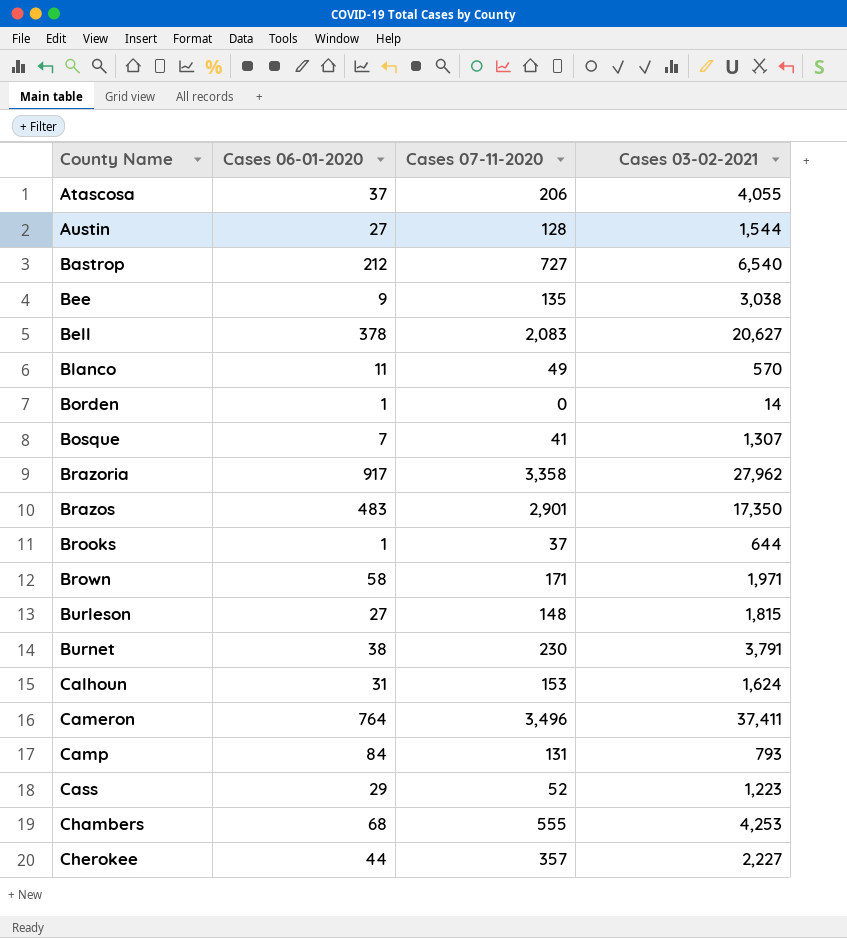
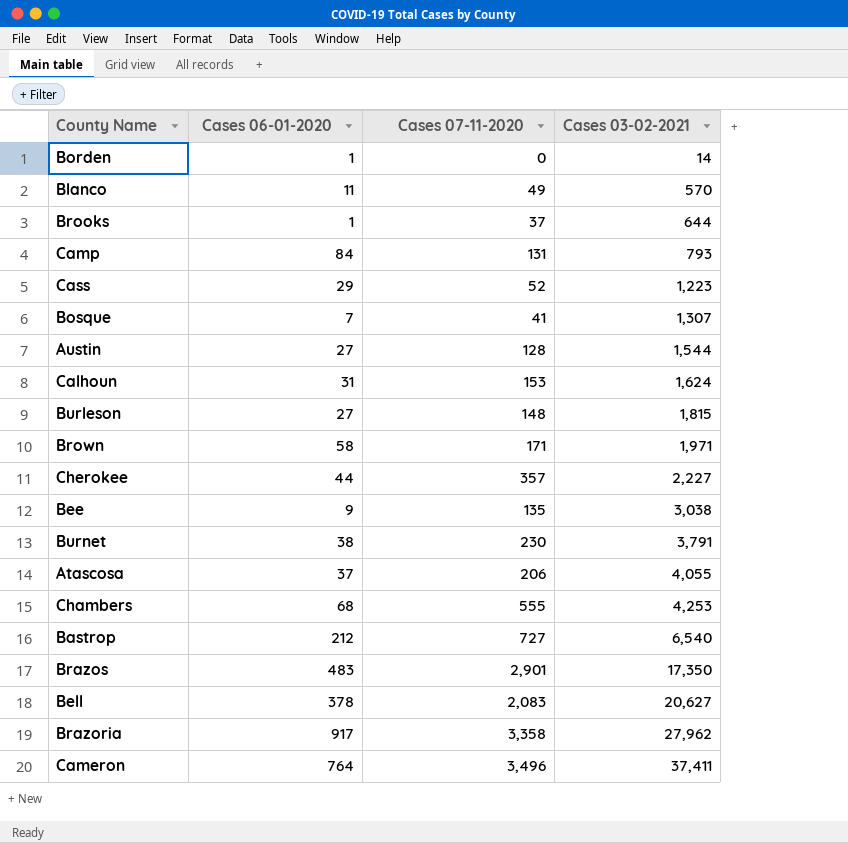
row order: County Name ascending -> Cases 03-02-2021 ascending

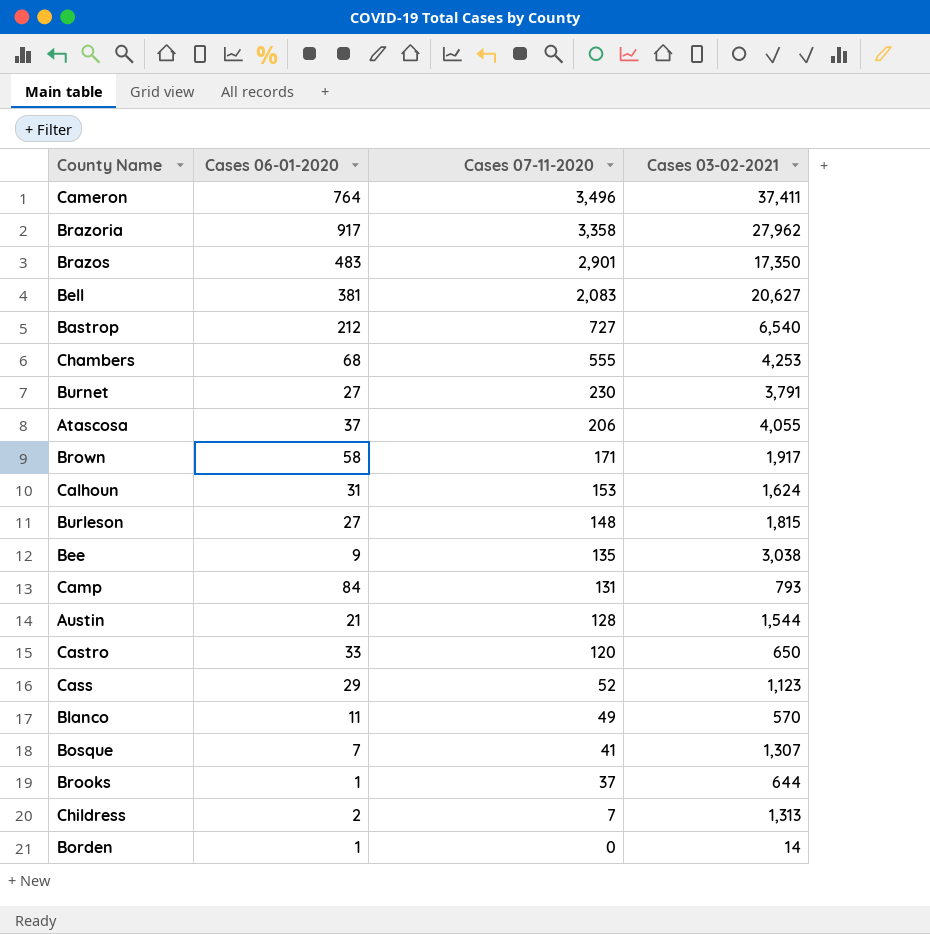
row order: Cases 03-02-2021 ascending -> Cases 07-11-2020 descending
row Cherokee: 44 | 357 | 2,227 -> none
Bell | Cases 06-01-2020: 378 -> 381
Burnet | Cases 06-01-2020: 38 -> 27
Brown | Cases 03-02-2021: 1,971 -> 1,917
Austin | Cases 06-01-2020: 27 -> 21
row Castro: none -> 33 | 120 | 650
Cass | Cases 03-02-2021: 1,223 -> 1,123
row Childress: none -> 2 | 7 | 1,313

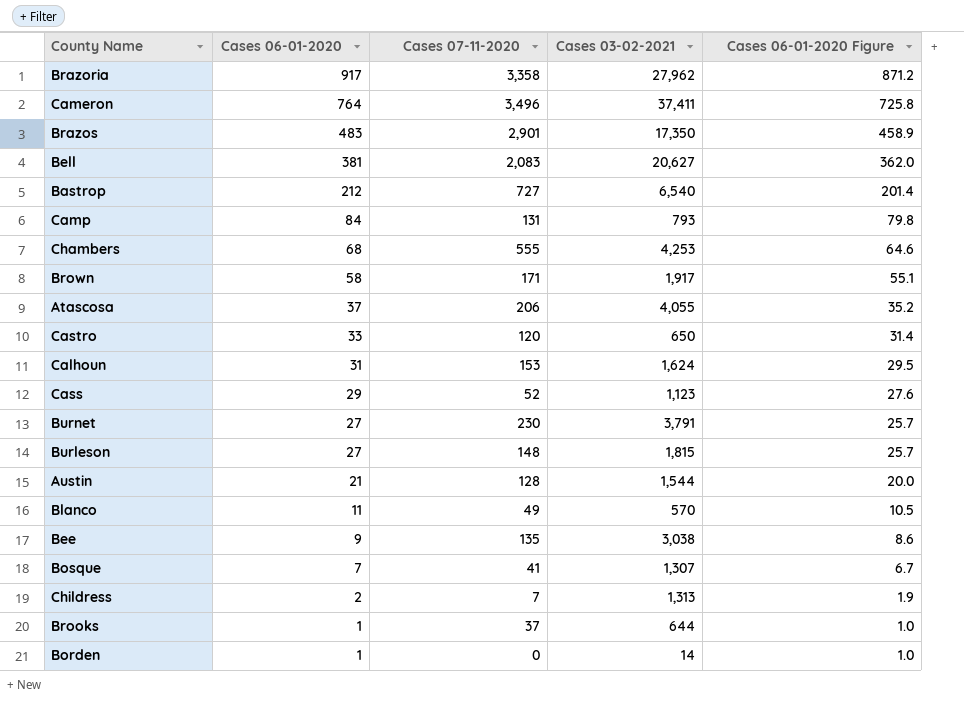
row order: Cases 07-11-2020 descending -> Cases 06-01-2020 descending
column Cases 06-01-2020 Figure | formula: none -> [Cases 06-01-2020] * 0.95

